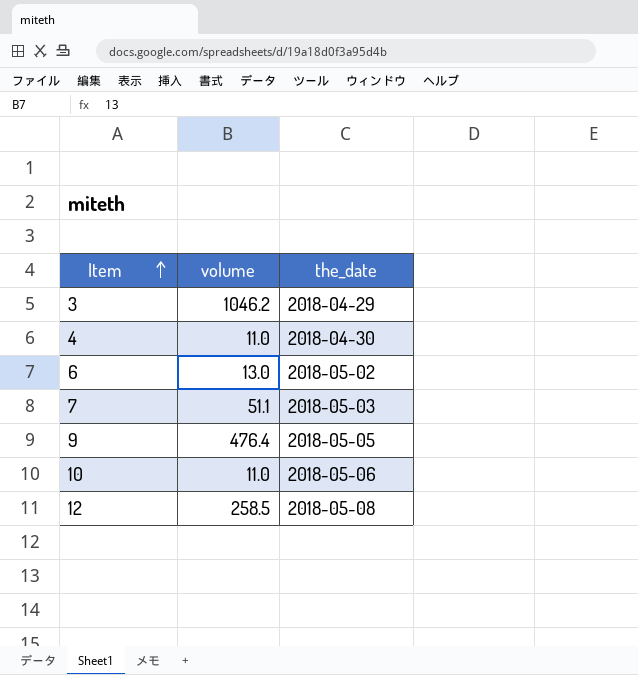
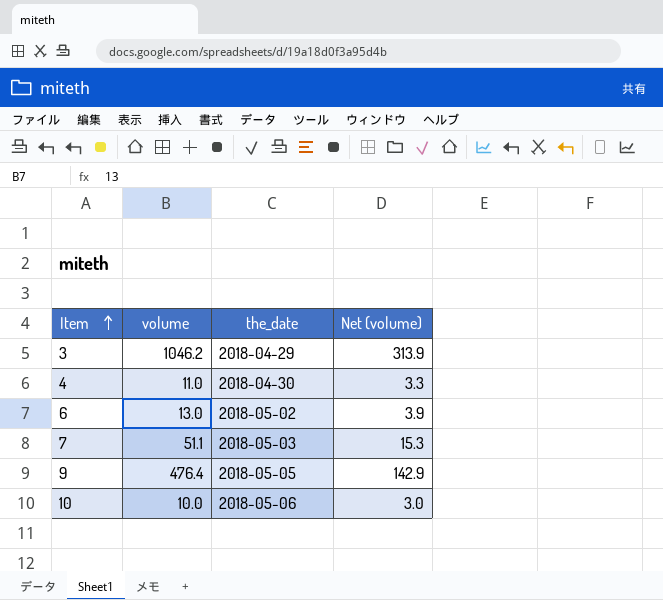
column Net (volume) | formula: none -> [volume] * 0.3
row 12: 258.5 | 2018-05-08 -> none
10 | volume: 11.0 -> 10.0

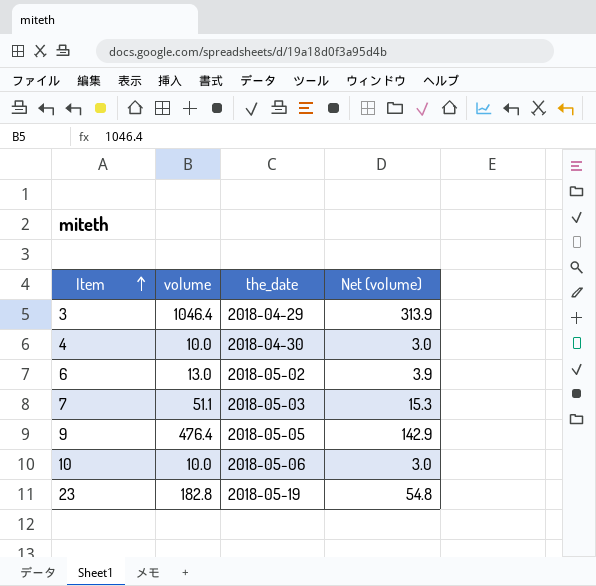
3 | volume: 1046.2 -> 1046.4
4 | volume: 11.0 -> 10.0
4 | Net (volume): 3.3 -> 3.0
row 23: none -> 182.8 | 2018-05-19 | 54.8

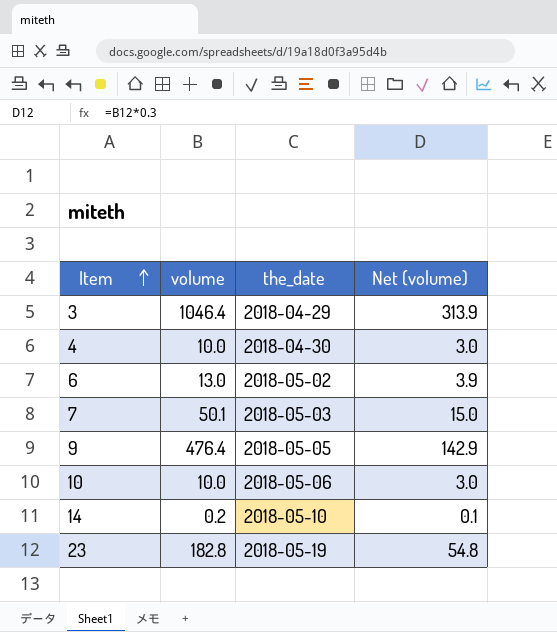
7 | volume: 51.1 -> 50.1
7 | Net (volume): 15.3 -> 15.0
row 14: none -> 0.2 | 2018-05-10 | 0.1

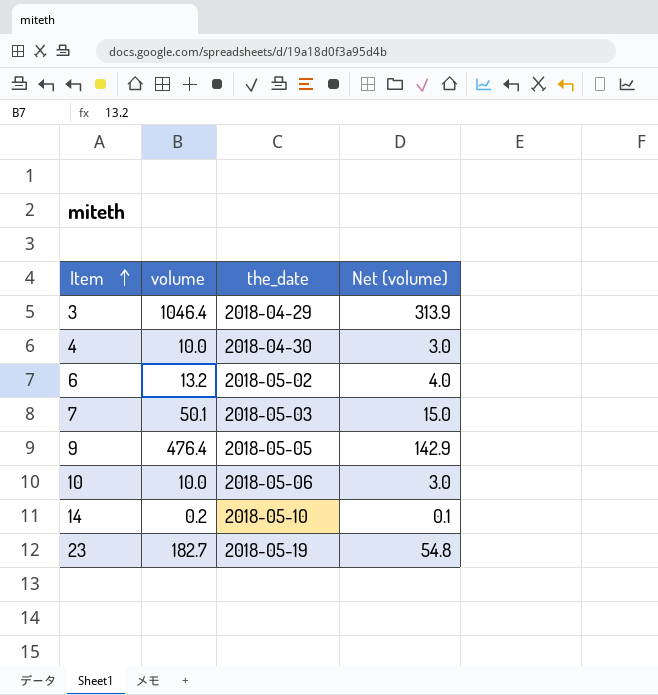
6 | volume: 13.0 -> 13.2
6 | Net (volume): 3.9 -> 4.0
23 | volume: 182.8 -> 182.7

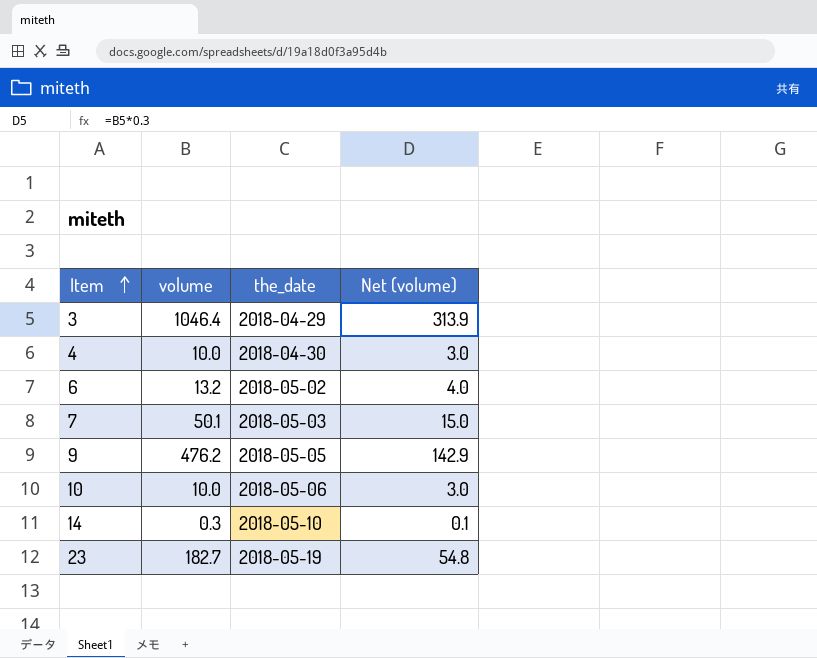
9 | volume: 476.4 -> 476.2
14 | volume: 0.2 -> 0.3

